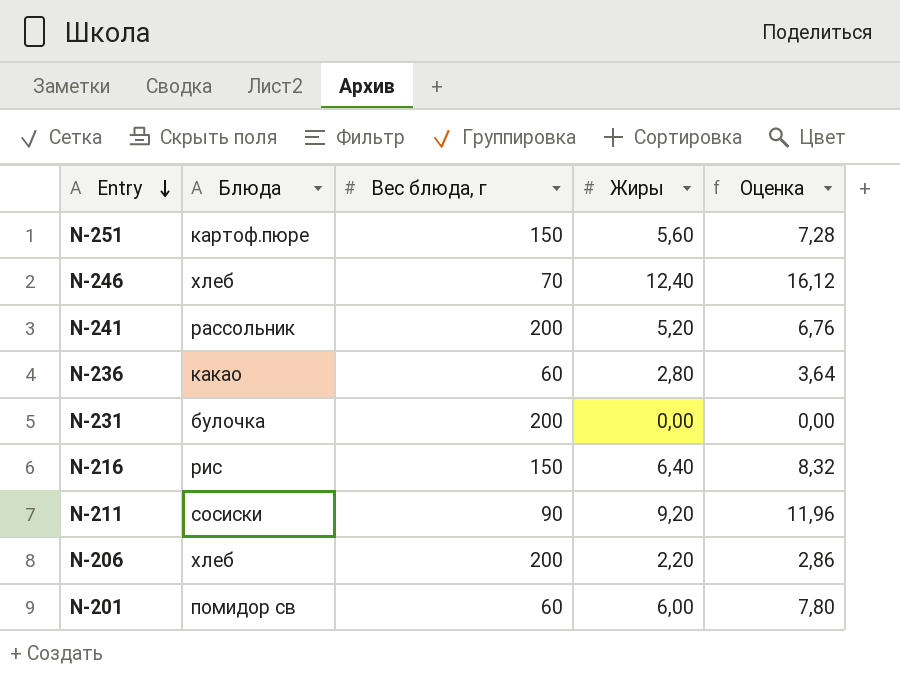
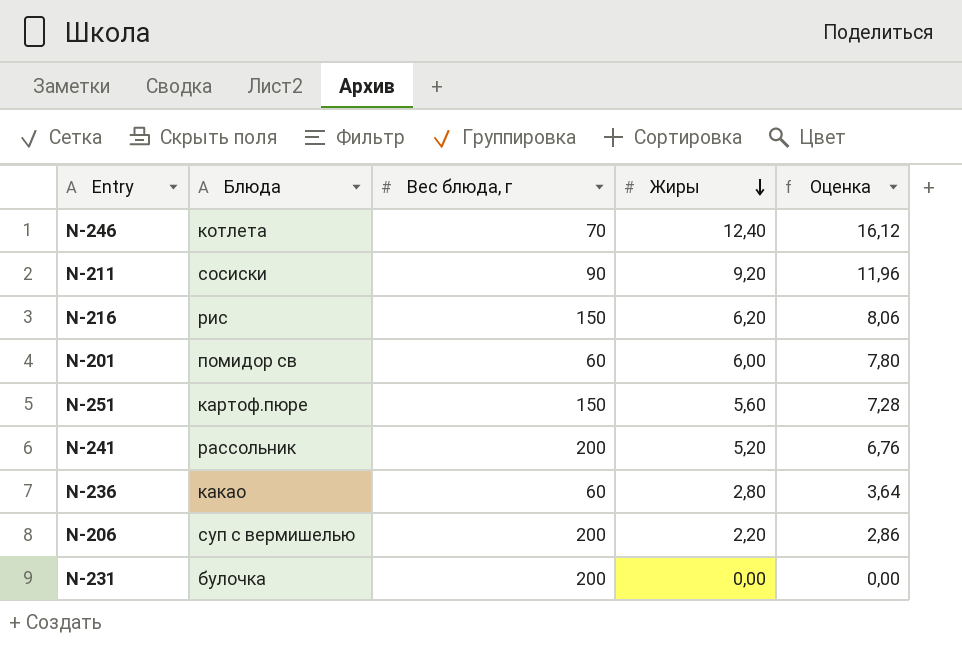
row order: Entry descending -> Жиры descending
N-246 | Блюда: хлеб -> котлета
N-216 | Жиры: 6,40 -> 6,20
N-216 | Оценка: 8,32 -> 8,06
N-206 | Блюда: хлеб -> суп с вермишелью

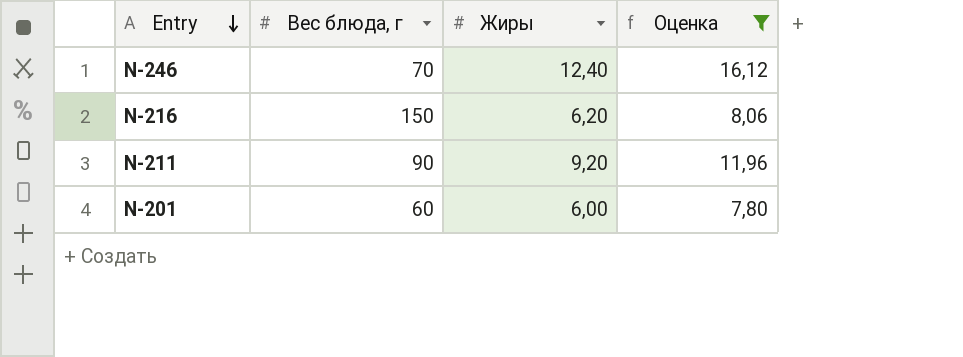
filter: none -> Оценка >= 7,80
row order: Жиры descending -> Entry descending
column Блюда | position: 2 -> none

